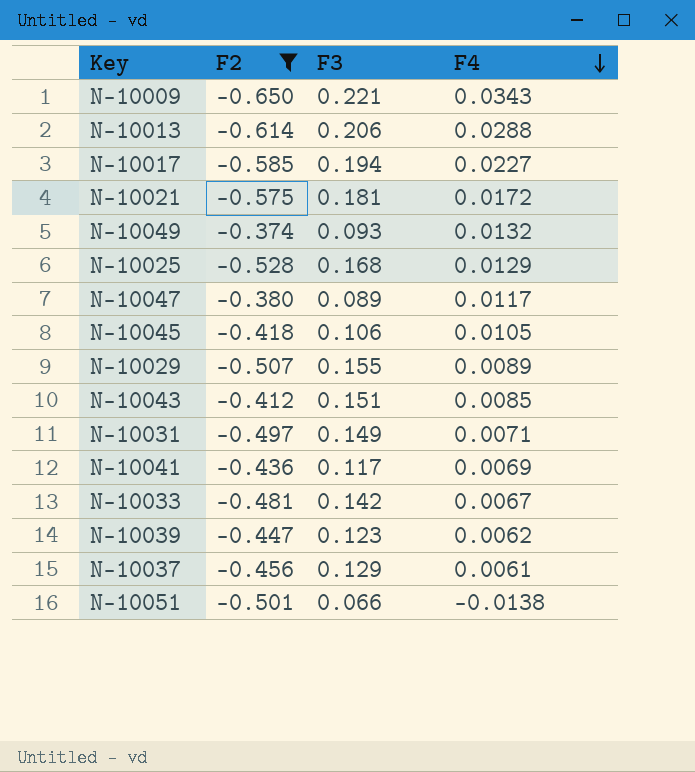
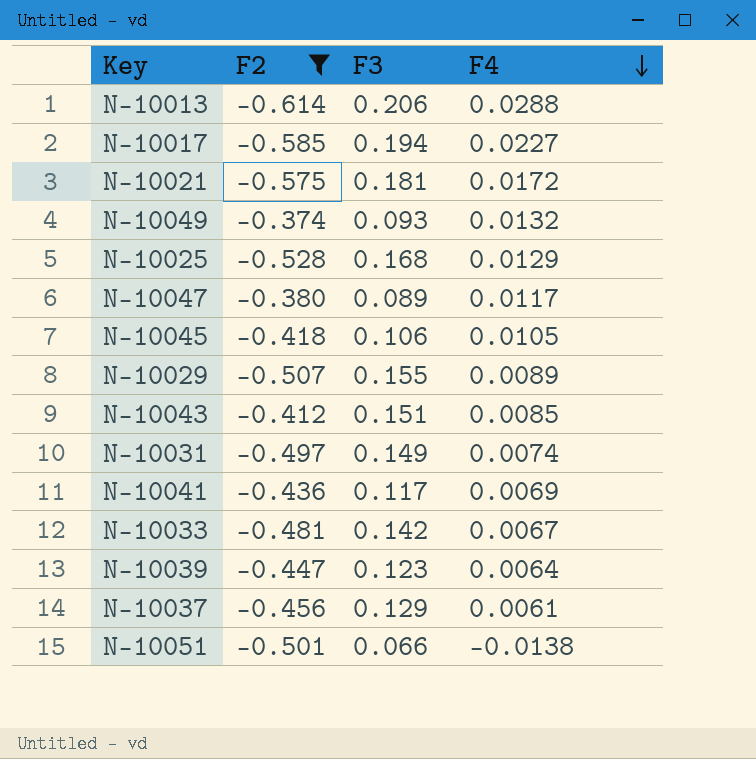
row N-10009: -0.650 | 0.221 | 0.0343 -> none
N-10031 | F4: 0.0071 -> 0.0074
N-10039 | F4: 0.0062 -> 0.0064

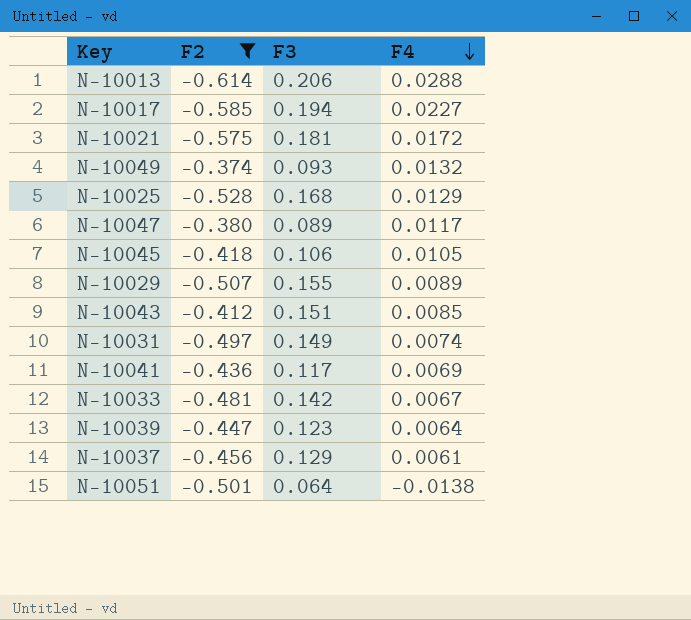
N-10051 | F3: 0.066 -> 0.064

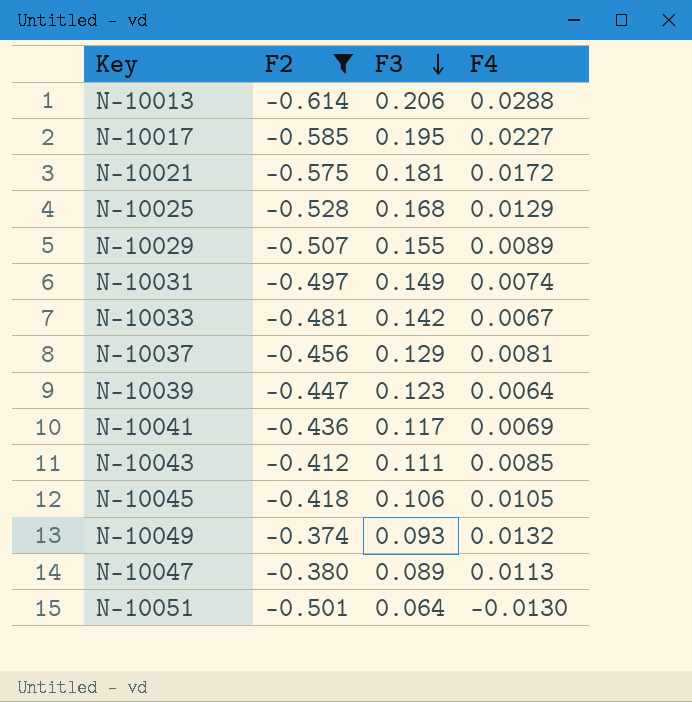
row order: F4 descending -> F3 descending
N-10017 | F3: 0.194 -> 0.195
N-10037 | F4: 0.0061 -> 0.0081
N-10043 | F3: 0.151 -> 0.111
N-10047 | F4: 0.0117 -> 0.0113
N-10051 | F4: -0.0138 -> -0.0130

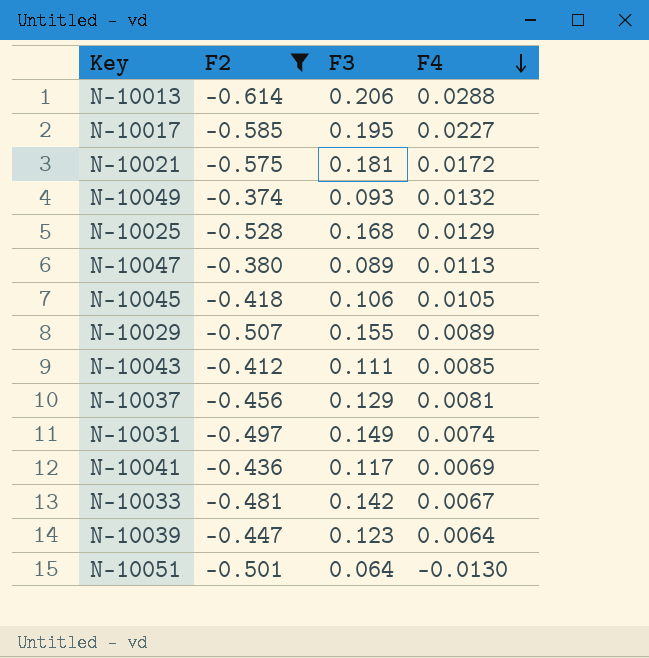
row order: F3 descending -> F4 descending

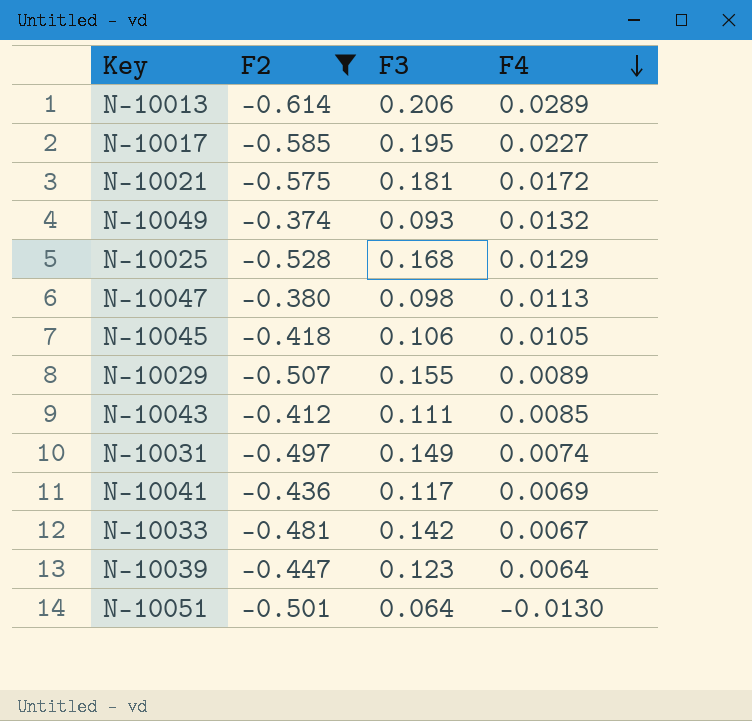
row N-10037: -0.456 | 0.129 | 0.0081 -> none
N-10013 | F4: 0.0288 -> 0.0289
N-10047 | F3: 0.089 -> 0.098

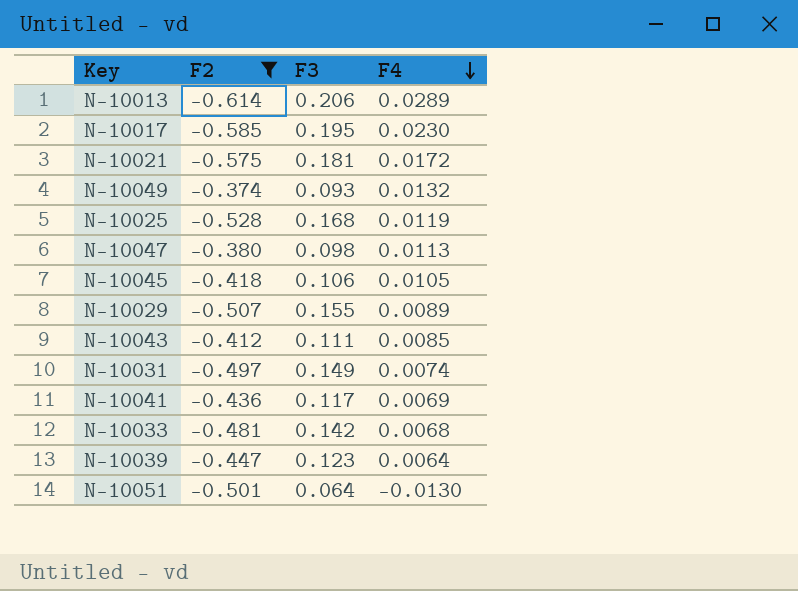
N-10017 | F4: 0.0227 -> 0.0230
N-10025 | F4: 0.0129 -> 0.0119
N-10033 | F4: 0.0067 -> 0.0068

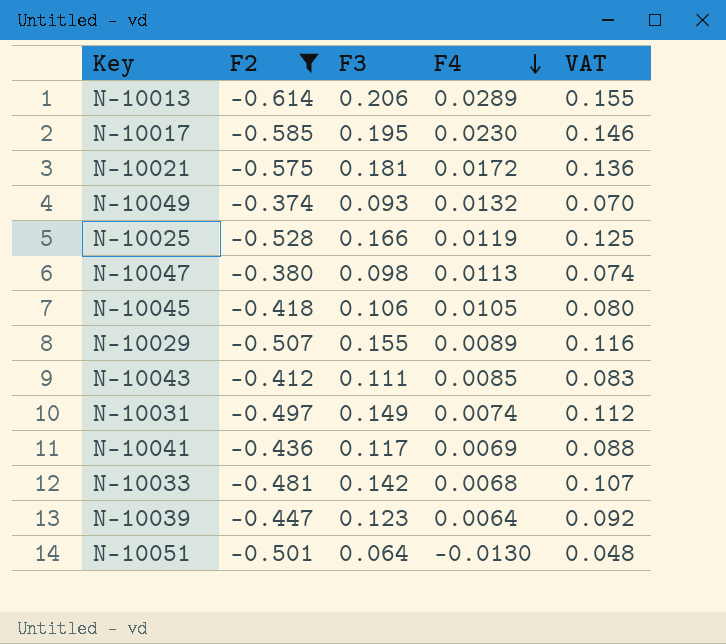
column VAT | formula: none -> [F3] * 0.75
N-10025 | F3: 0.168 -> 0.166

